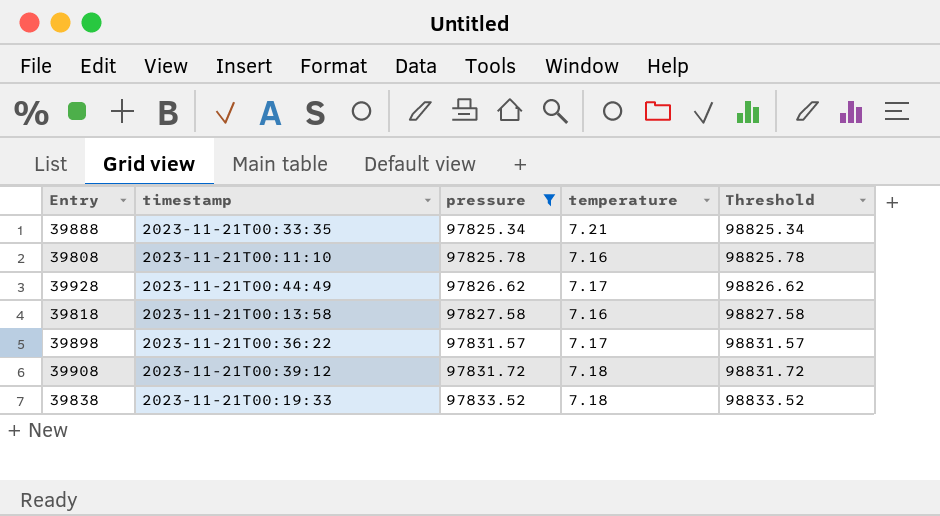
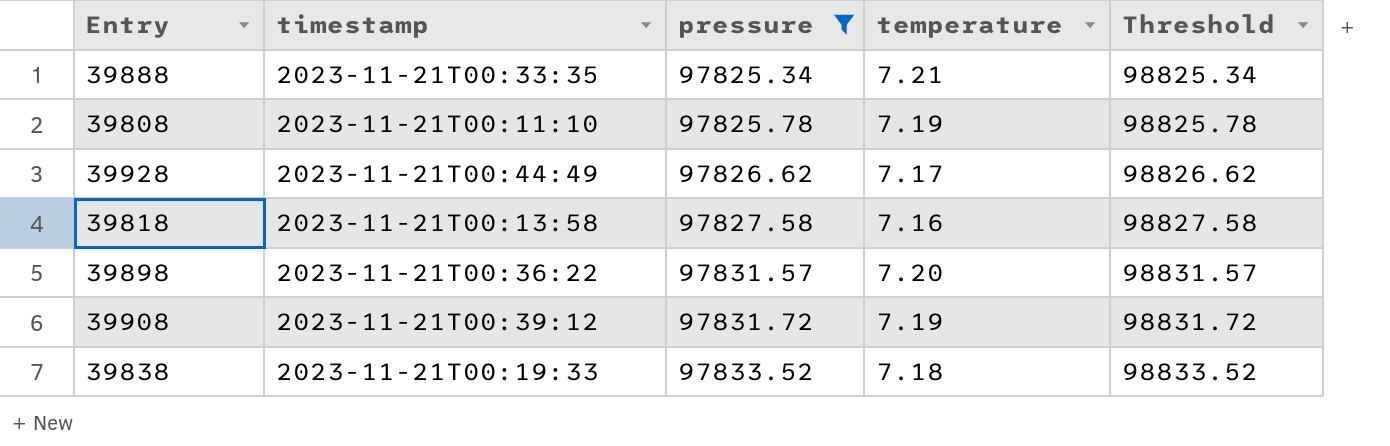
39808 | temperature: 7.16 -> 7.19
39898 | temperature: 7.17 -> 7.20
39908 | temperature: 7.18 -> 7.19

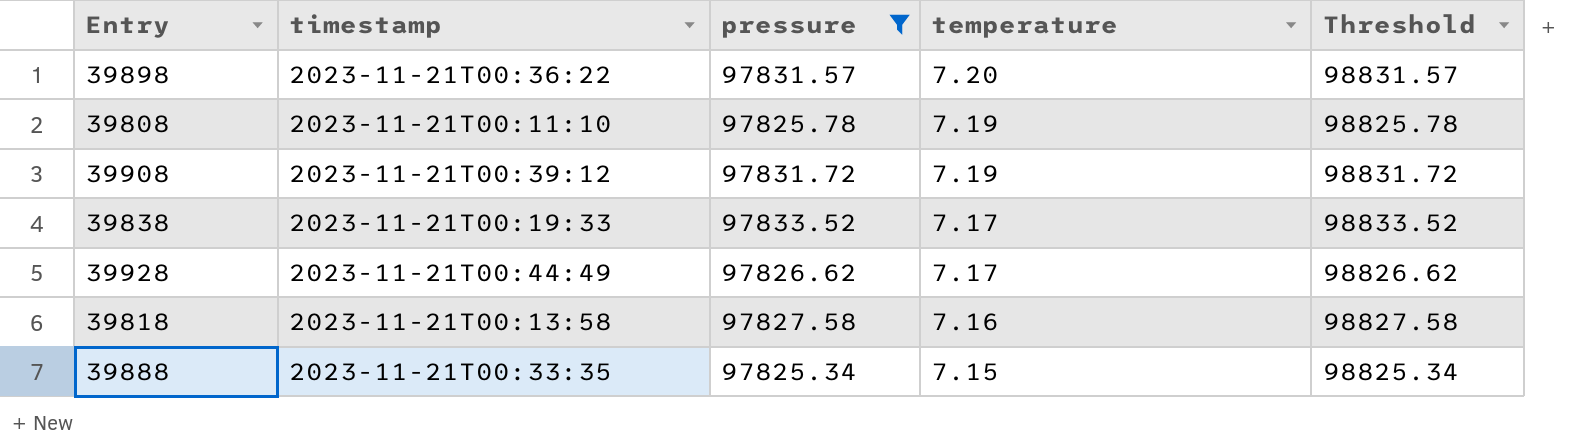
row order: pressure ascending -> temperature descending
39838 | temperature: 7.18 -> 7.17
39888 | temperature: 7.21 -> 7.15

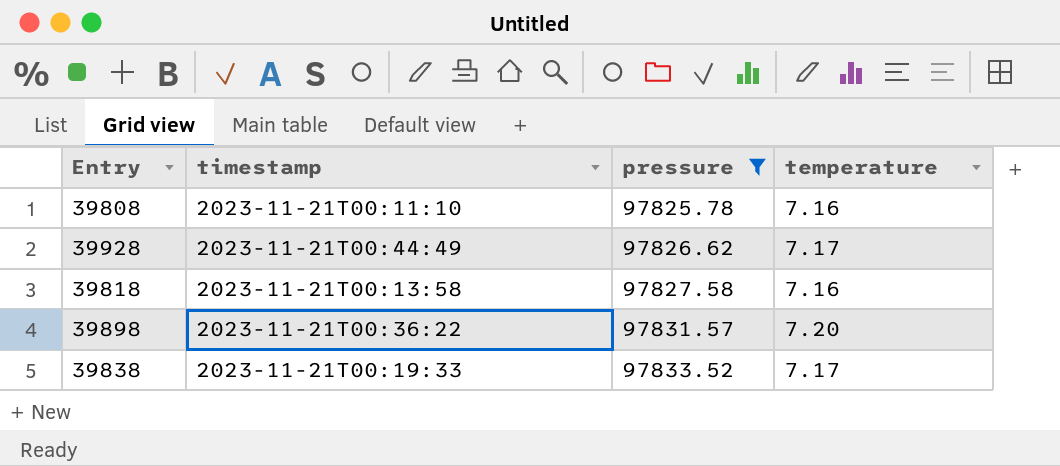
row order: temperature descending -> pressure ascending
column Threshold | formula: [pressure] + 1000 -> none
row 39908: 2023-11-21T00:39:12 | 97831.72 | 7.19 | 98831.72 -> none
row 39888: 2023-11-21T00:33:35 | 97825.34 | 7.15 | 98825.34 -> none
39808 | temperature: 7.19 -> 7.16

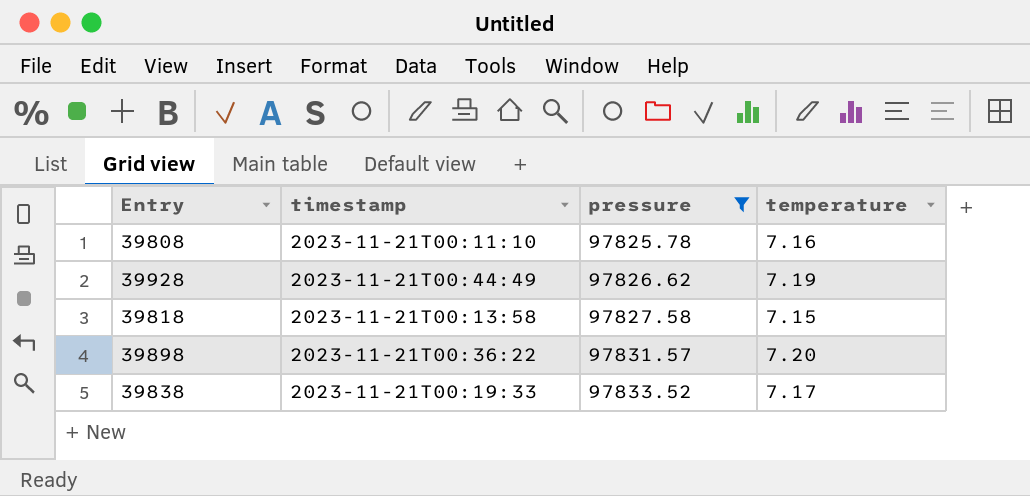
39928 | temperature: 7.17 -> 7.19
39818 | temperature: 7.16 -> 7.15

